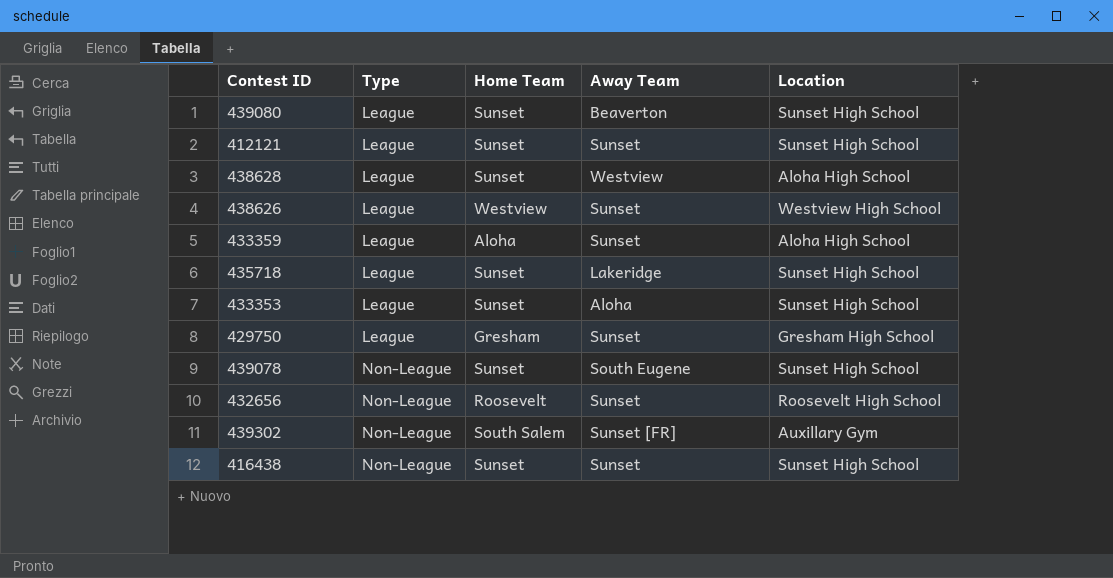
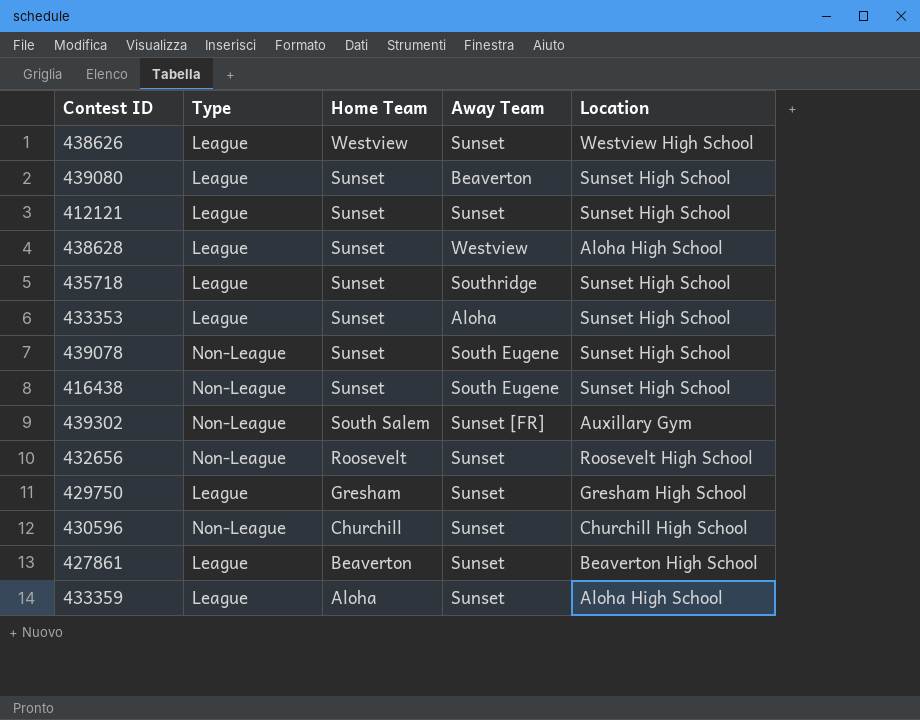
row order: Type ascending -> Home Team descending
435718 | Away Team: Lakeridge -> Southridge
416438 | Away Team: Sunset -> South Eugene
row 430596: none -> Non-League | Churchill | Sunset | Churchill High School
row 427861: none -> League | Beaverton | Sunset | Beaverton High School

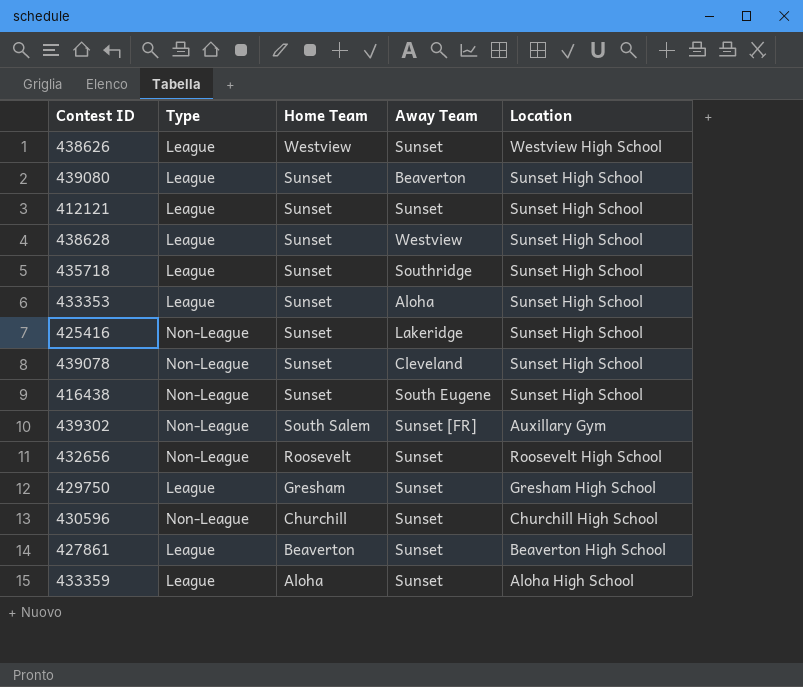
438628 | Location: Aloha High School -> Sunset High School
row 425416: none -> Non-League | Sunset | Lakeridge | Sunset High School
439078 | Away Team: South Eugene -> Cleveland

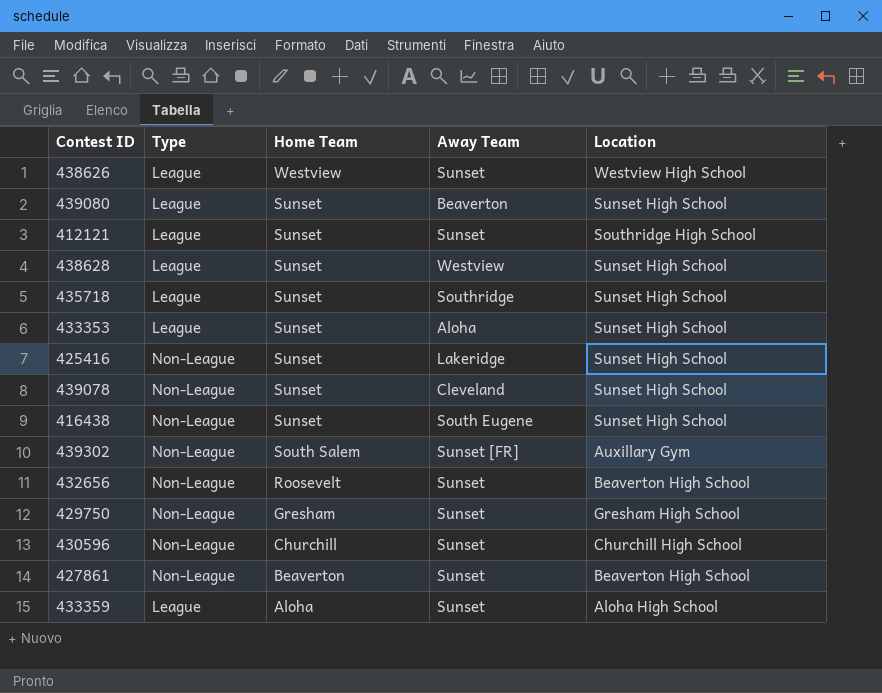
412121 | Location: Sunset High School -> Southridge High School
432656 | Location: Roosevelt High School -> Beaverton High School
429750 | Type: League -> Non-League
427861 | Type: League -> Non-League

